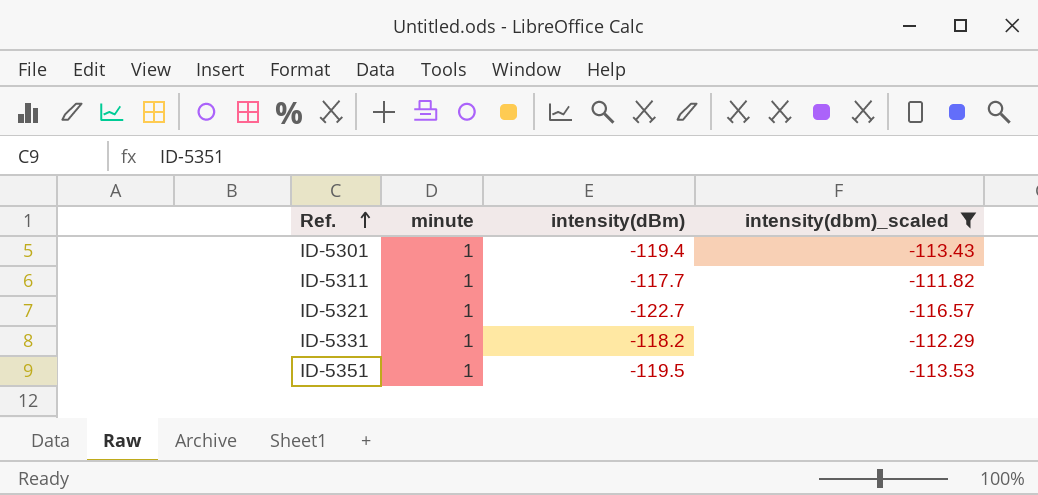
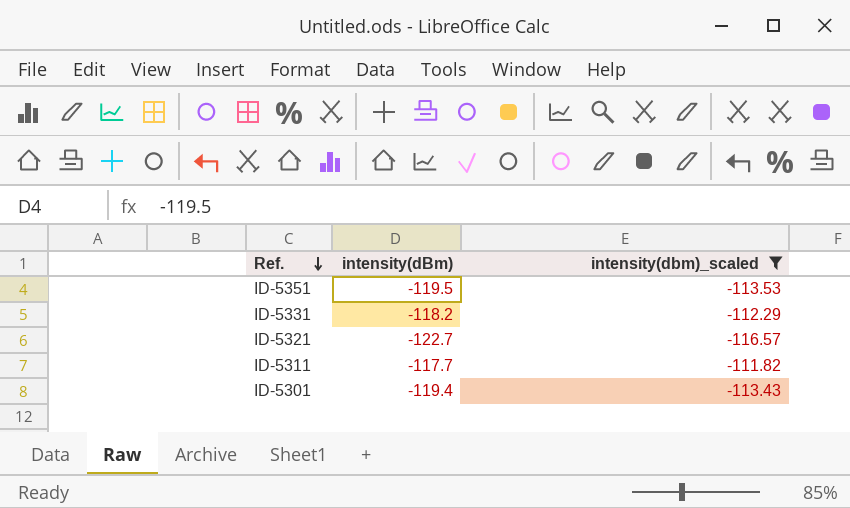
row order: Ref. ascending -> Ref. descending
column minute | position: 2 -> none

